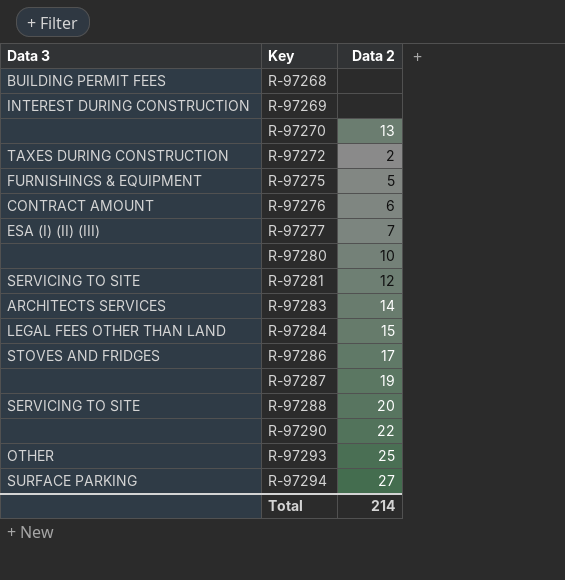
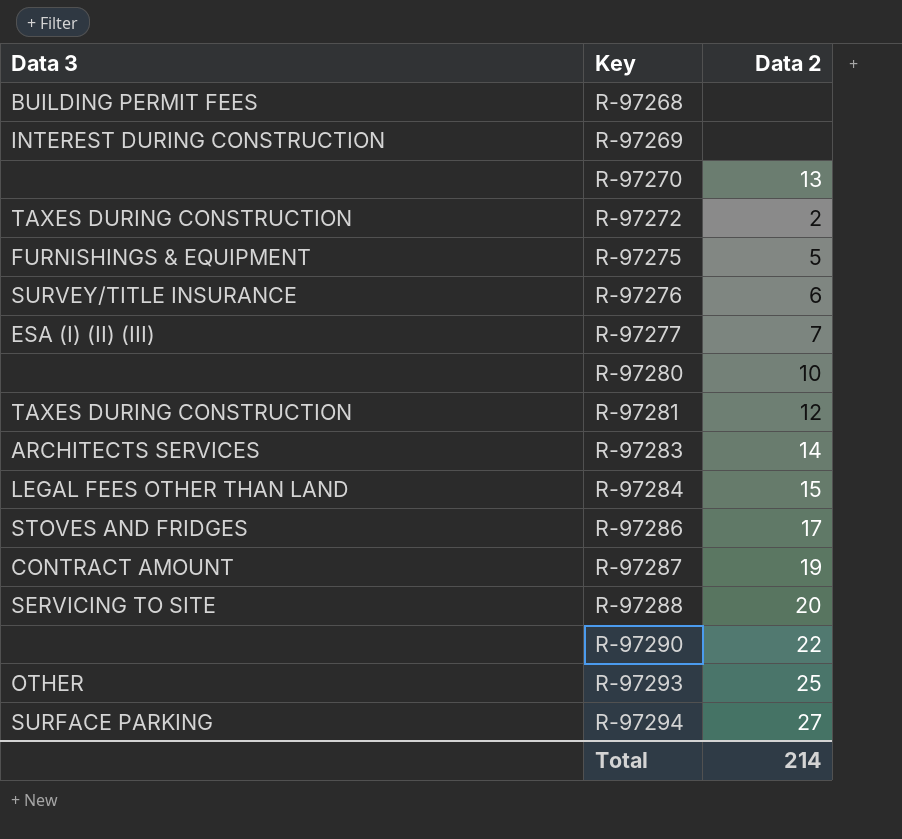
R-97276 | Data 3: CONTRACT AMOUNT -> SURVEY/TITLE INSURANCE
R-97281 | Data 3: SERVICING TO SITE -> TAXES DURING CONSTRUCTION
R-97287 | Data 3: none -> CONTRACT AMOUNT

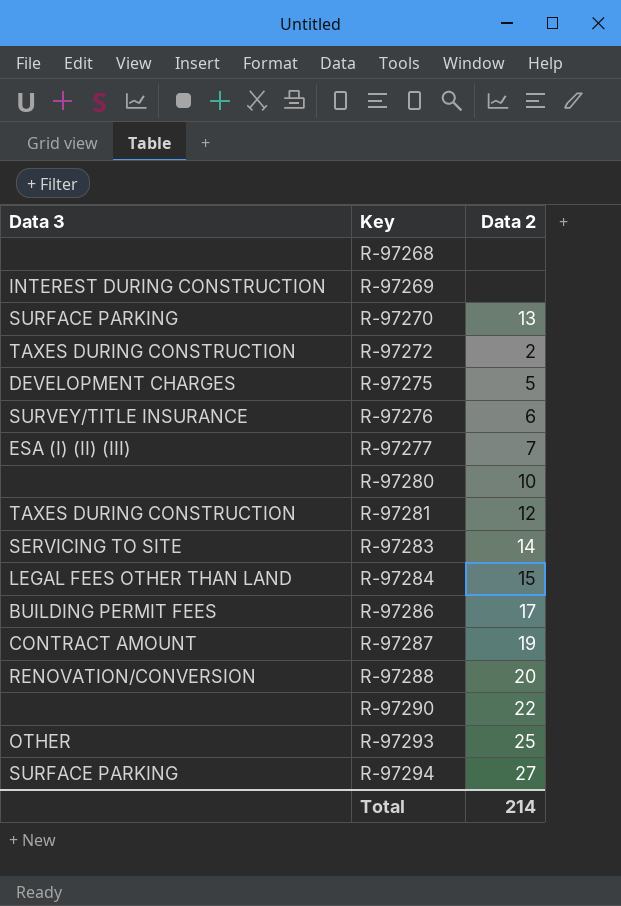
R-97268 | Data 3: BUILDING PERMIT FEES -> none
R-97270 | Data 3: none -> SURFACE PARKING
R-97275 | Data 3: FURNISHINGS & EQUIPMENT -> DEVELOPMENT CHARGES
R-97283 | Data 3: ARCHITECTS SERVICES -> SERVICING TO SITE
R-97286 | Data 3: STOVES AND FRIDGES -> BUILDING PERMIT FEES
R-97288 | Data 3: SERVICING TO SITE -> RENOVATION/CONVERSION

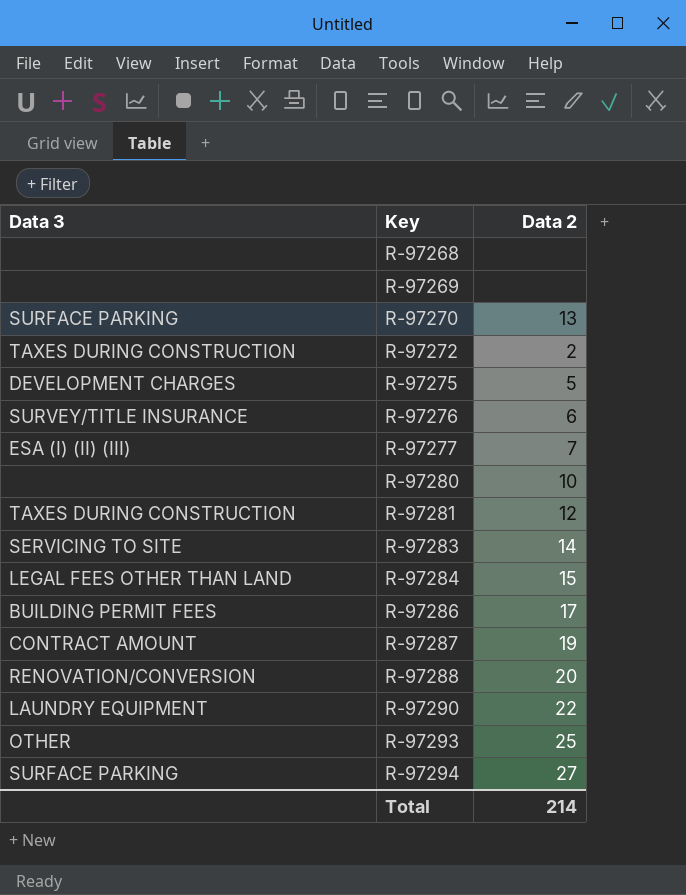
R-97269 | Data 3: INTEREST DURING CONSTRUCTION -> none
R-97290 | Data 3: none -> LAUNDRY EQUIPMENT

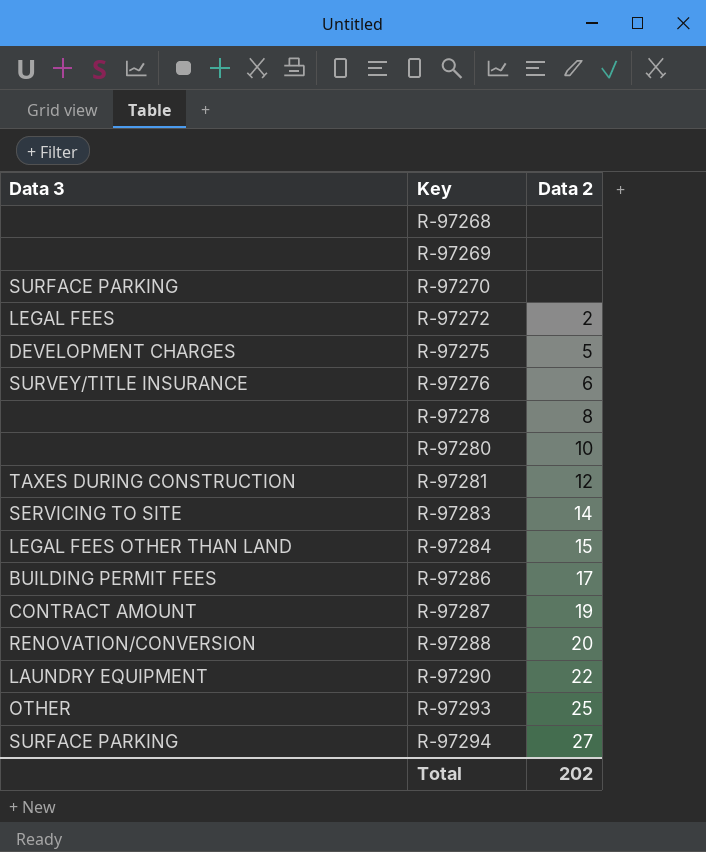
row R-97277: ESA (I) (II) (III) | 7 -> none
R-97270 | Data 2: 13 -> none
R-97272 | Data 3: TAXES DURING CONSTRUCTION -> LEGAL FEES
row R-97278: none -> none | 8
Total | Data 2: 214 -> 202

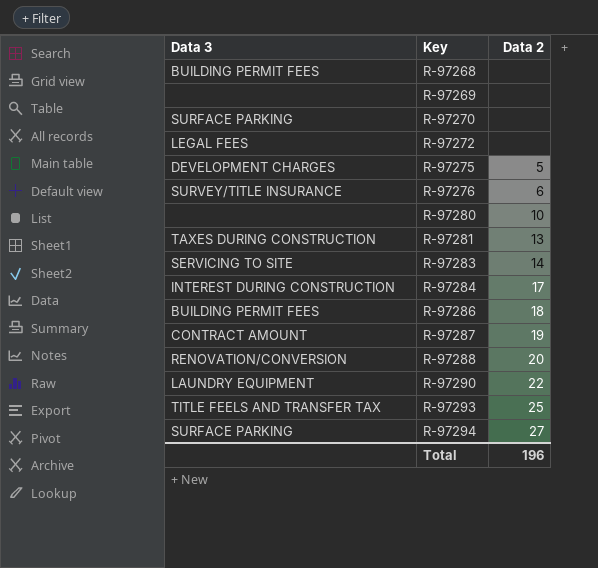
row R-97278: none | 8 -> none
R-97268 | Data 3: none -> BUILDING PERMIT FEES
R-97272 | Data 2: 2 -> none
R-97281 | Data 2: 12 -> 13
R-97284 | Data 3: LEGAL FEES OTHER THAN LAND -> INTEREST DURING CONSTRUCTION
R-97284 | Data 2: 15 -> 17
R-97286 | Data 2: 17 -> 18
R-97293 | Data 3: OTHER -> TITLE FEELS AND TRANSFER TAX
Total | Data 2: 202 -> 196

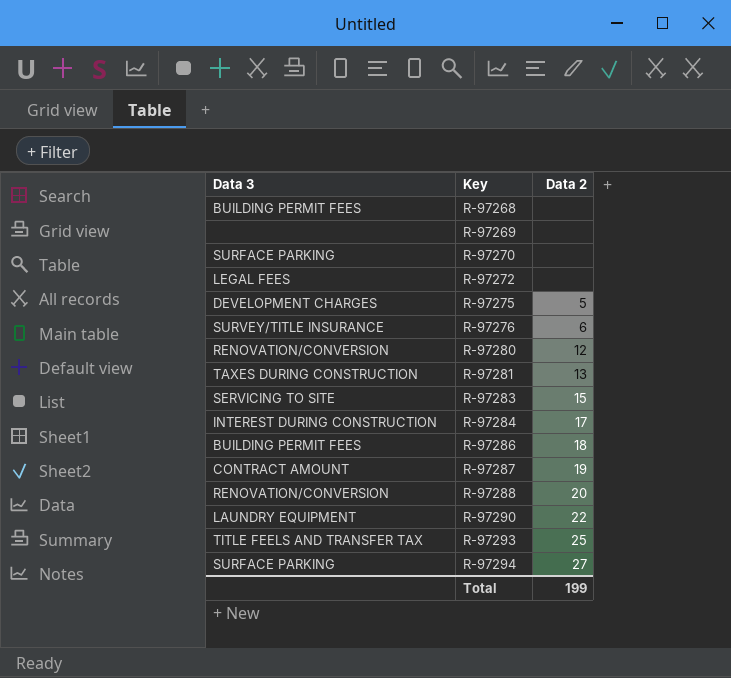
R-97280 | Data 3: none -> RENOVATION/CONVERSION
R-97280 | Data 2: 10 -> 12
R-97283 | Data 2: 14 -> 15
Total | Data 2: 196 -> 199

